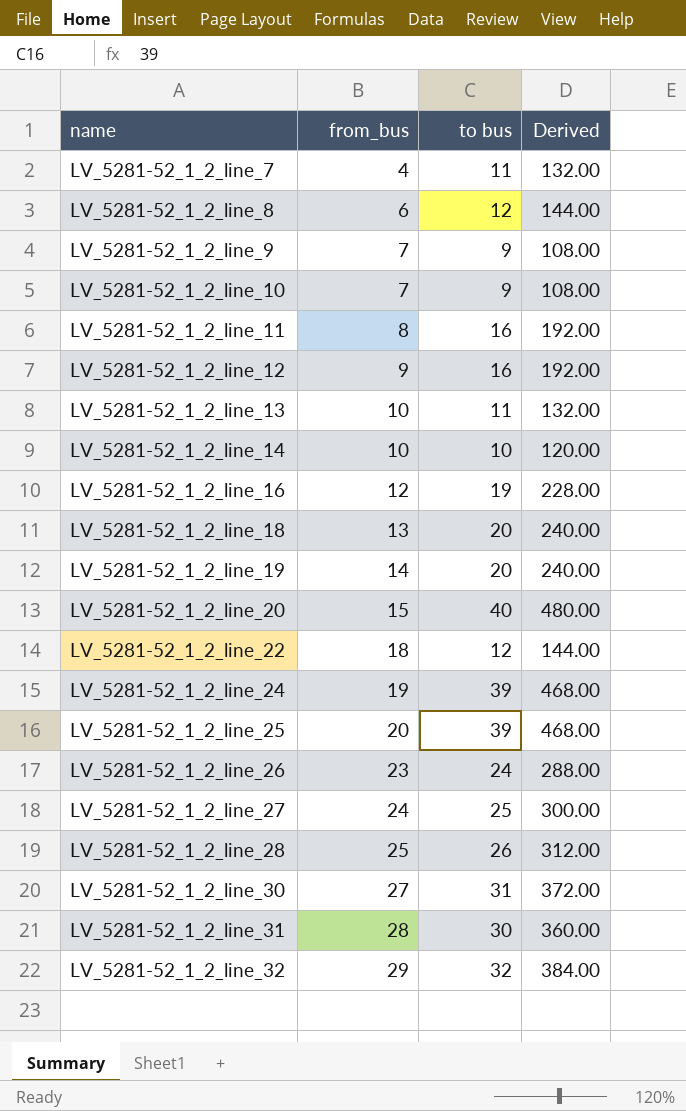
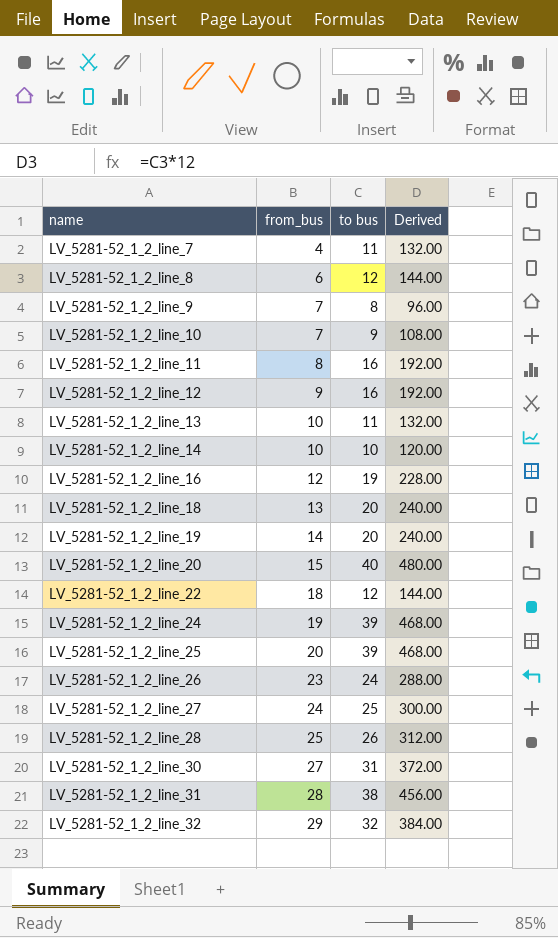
LV_5281-52_1_2_line_9 | to bus: 9 -> 8
LV_5281-52_1_2_line_9 | Derived: 108.00 -> 96.00
LV_5281-52_1_2_line_31 | to bus: 30 -> 38
LV_5281-52_1_2_line_31 | Derived: 360.00 -> 456.00

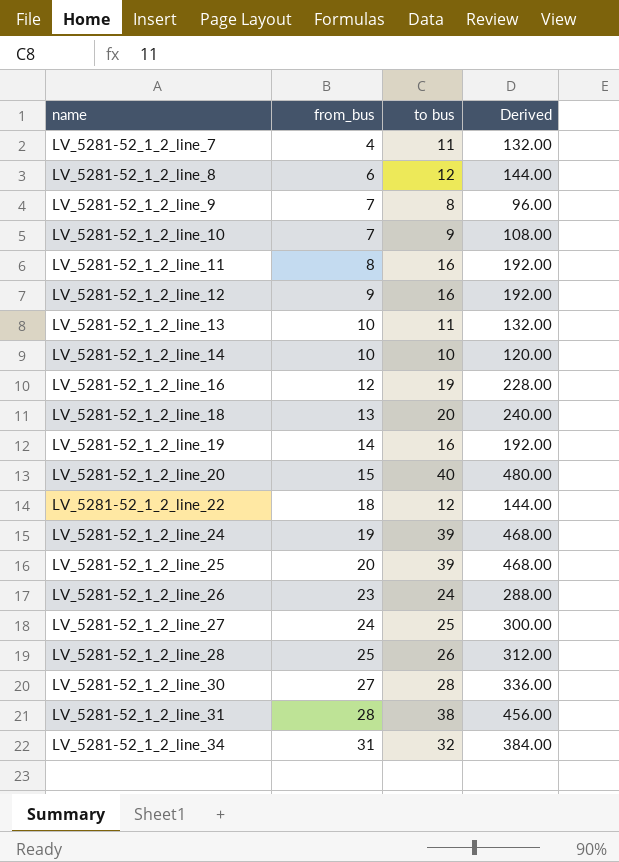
row LV_5281-52_1_2_line_32: 29 | 32 | 384.00 -> none
LV_5281-52_1_2_line_19 | to bus: 20 -> 16
LV_5281-52_1_2_line_19 | Derived: 240.00 -> 192.00
LV_5281-52_1_2_line_30 | to bus: 31 -> 28
LV_5281-52_1_2_line_30 | Derived: 372.00 -> 336.00
row LV_5281-52_1_2_line_34: none -> 31 | 32 | 384.00

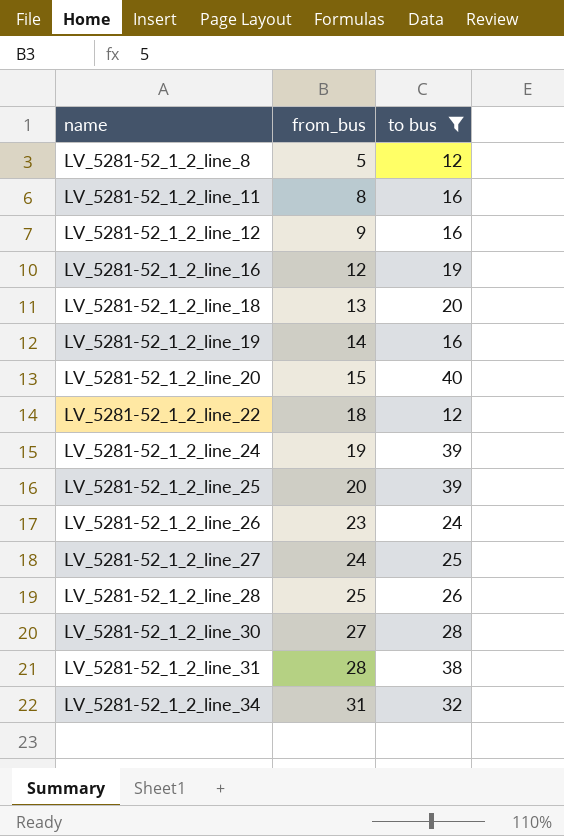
filter: none -> to bus >= 12
column Derived | formula: [to bus] * 12 -> none
LV_5281-52_1_2_line_8 | from_bus: 6 -> 5

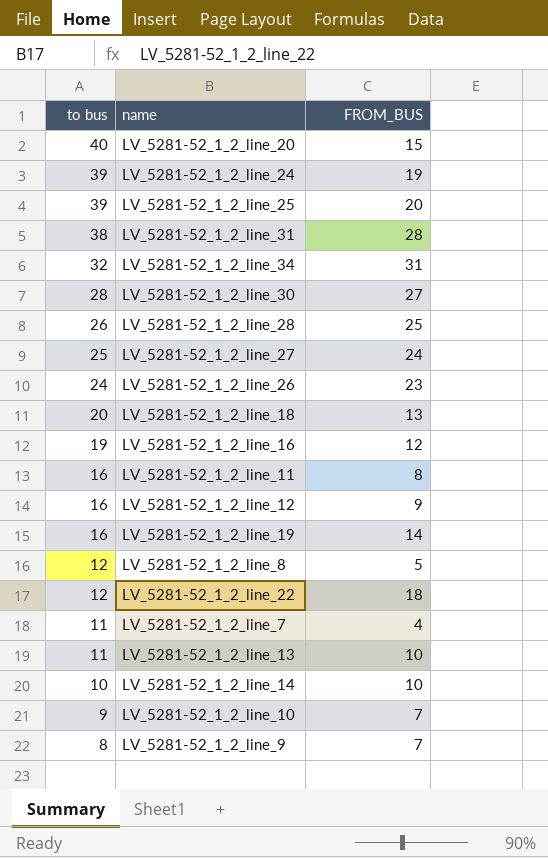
filter: to bus >= 12 -> none
row order: name ascending -> to bus descending
column to bus | position: 3 -> 1
column name: from_bus -> FROM_BUS

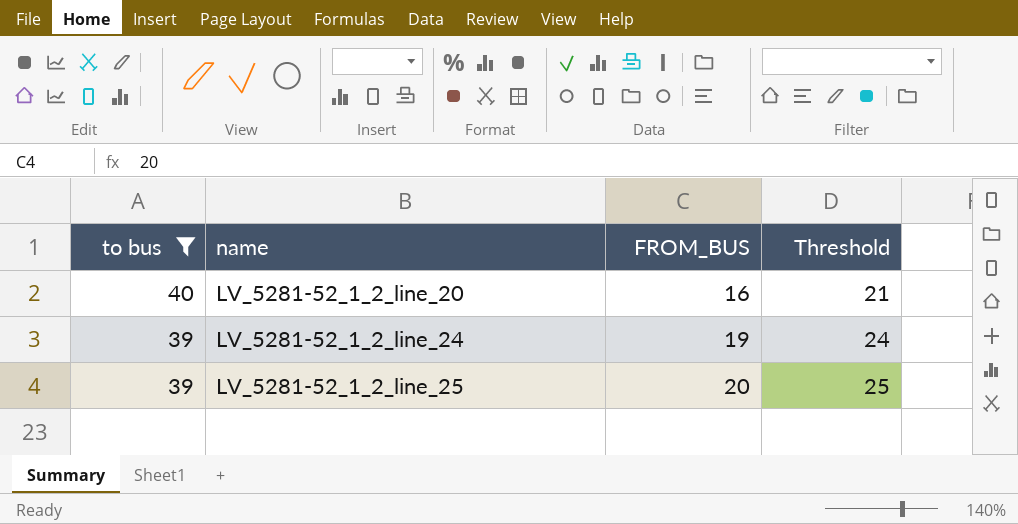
filter: none -> to bus >= 39
column Threshold | formula: none -> [FROM_BUS] + 5
LV_5281-52_1_2_line_20 | FROM_BUS: 15 -> 16

